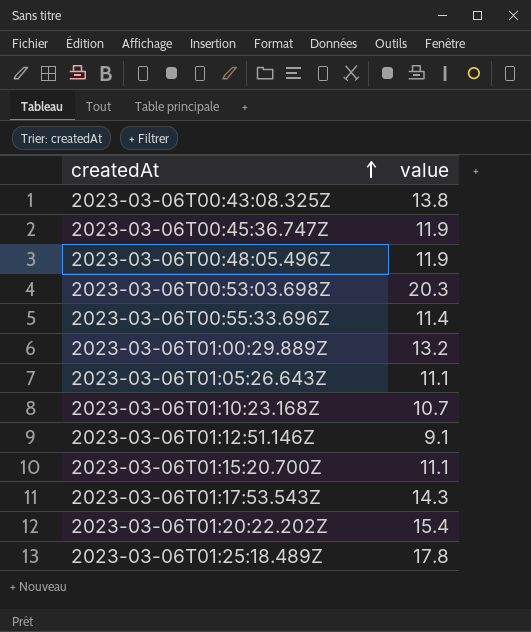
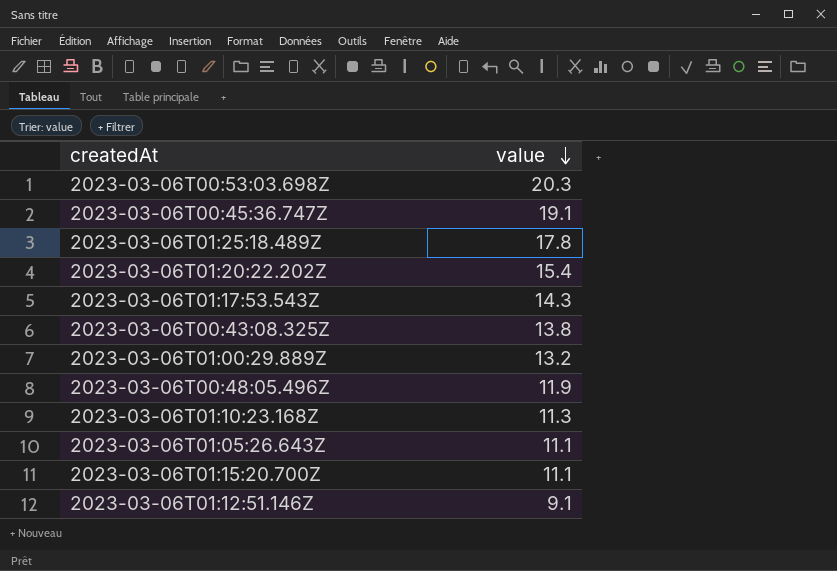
row order: createdAt ascending -> value descending
row 2023-03-06T00:55:33.696Z: 11.4 -> none
2023-03-06T00:45:36.747Z | value: 11.9 -> 19.1
2023-03-06T01:10:23.168Z | value: 10.7 -> 11.3

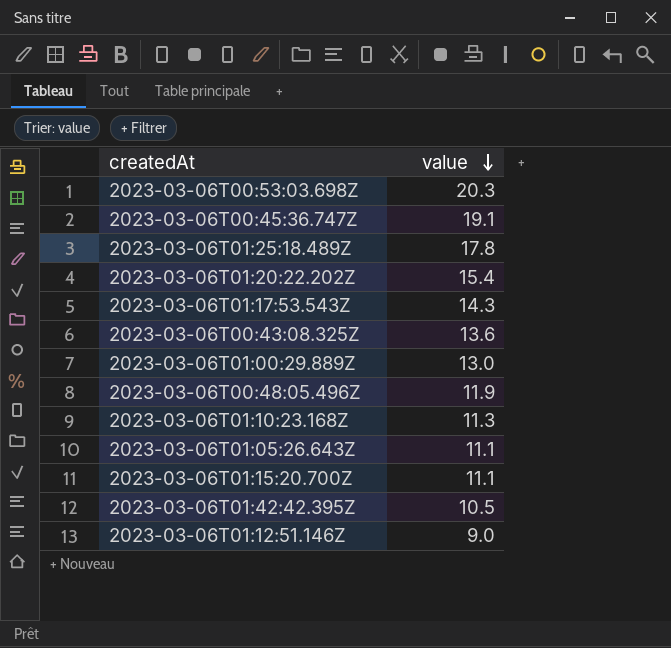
2023-03-06T00:43:08.325Z | value: 13.8 -> 13.6
2023-03-06T01:00:29.889Z | value: 13.2 -> 13.0
row 2023-03-06T01:42:42.395Z: none -> 10.5
2023-03-06T01:12:51.146Z | value: 9.1 -> 9.0

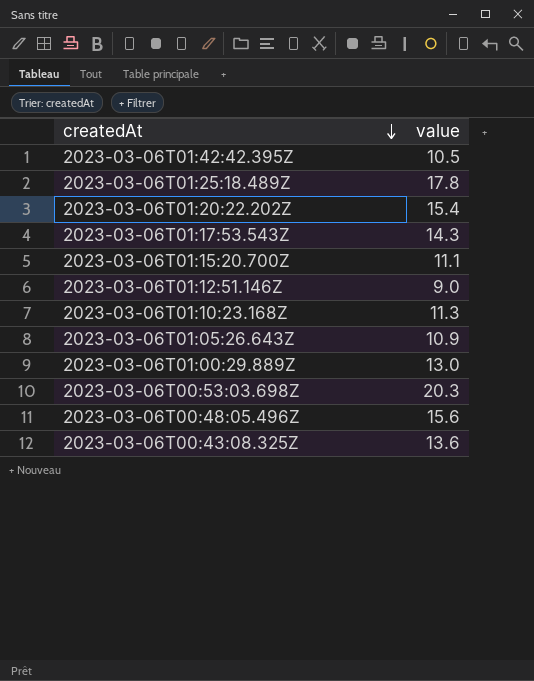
row order: value descending -> createdAt descending
row 2023-03-06T00:45:36.747Z: 19.1 -> none
2023-03-06T01:05:26.643Z | value: 11.1 -> 10.9
2023-03-06T00:48:05.496Z | value: 11.9 -> 15.6

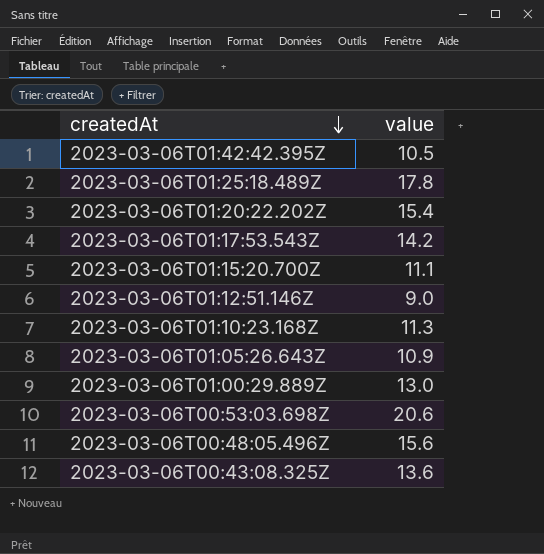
2023-03-06T01:17:53.543Z | value: 14.3 -> 14.2
2023-03-06T00:53:03.698Z | value: 20.3 -> 20.6

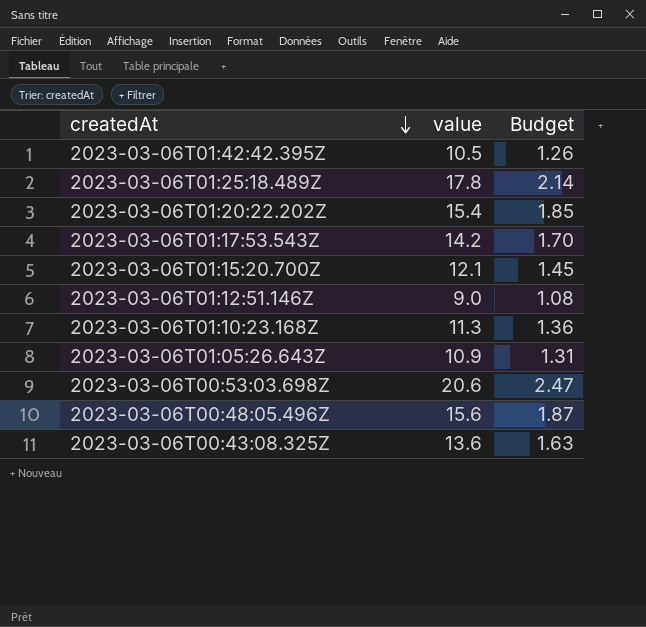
column Budget | formula: none -> [value] * 0.12
row 2023-03-06T01:00:29.889Z: 13.0 -> none
2023-03-06T01:15:20.700Z | value: 11.1 -> 12.1

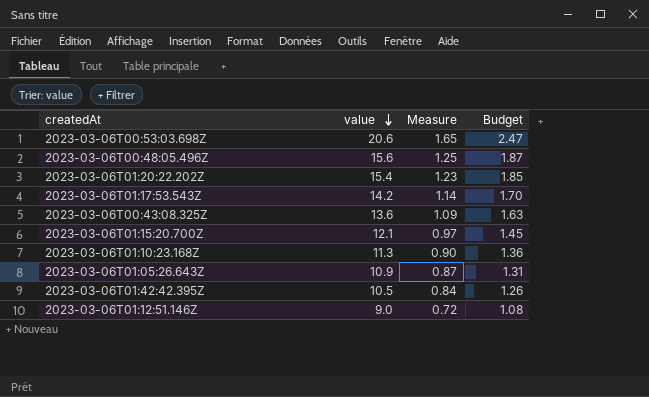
row order: createdAt descending -> value descending
column Measure | formula: none -> [value] * 0.08
row 2023-03-06T01:25:18.489Z: 17.8 | 2.14 -> none

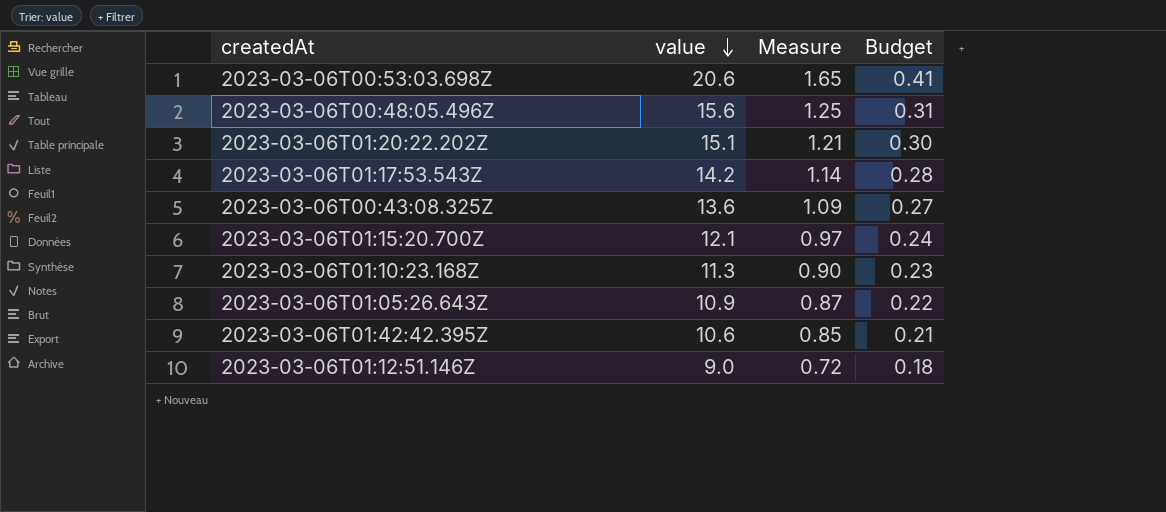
column Budget | formula: [value] * 0.12 -> [value] * 0.02
2023-03-06T01:20:22.202Z | value: 15.4 -> 15.1
2023-03-06T01:20:22.202Z | Measure: 1.23 -> 1.21
2023-03-06T01:42:42.395Z | value: 10.5 -> 10.6
2023-03-06T01:42:42.395Z | Measure: 0.84 -> 0.85

